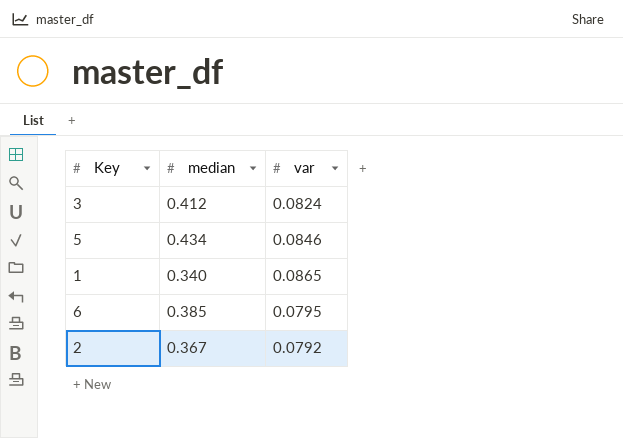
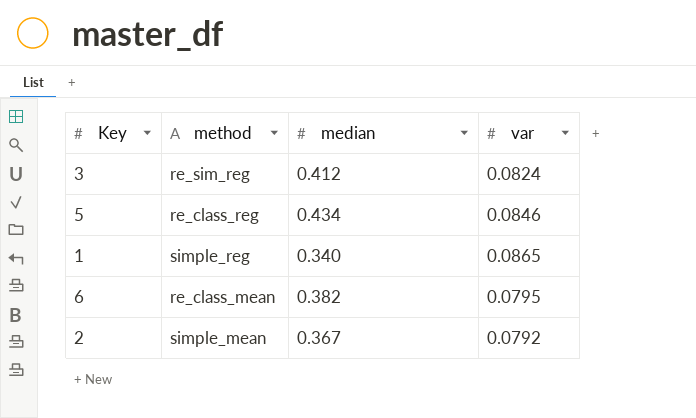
column method | position: none -> 2
6 | median: 0.385 -> 0.382

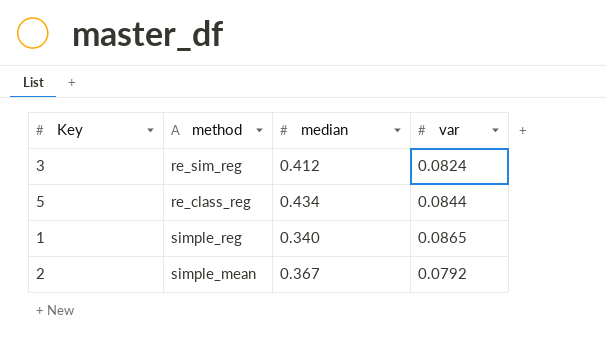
row 6: re_class_mean | 0.382 | 0.0795 -> none
5 | var: 0.0846 -> 0.0844

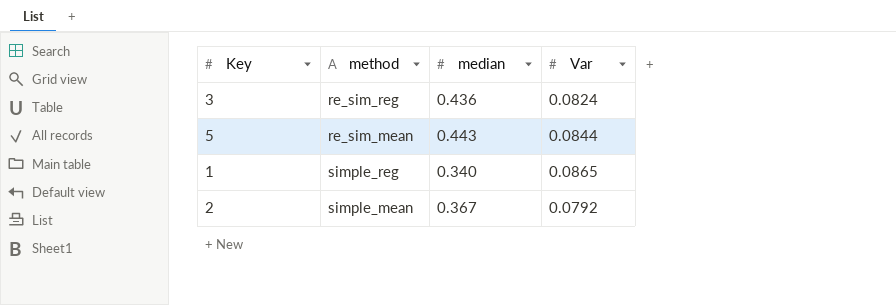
column name: var -> Var
3 | median: 0.412 -> 0.436
5 | method: re_class_reg -> re_sim_mean
5 | median: 0.434 -> 0.443

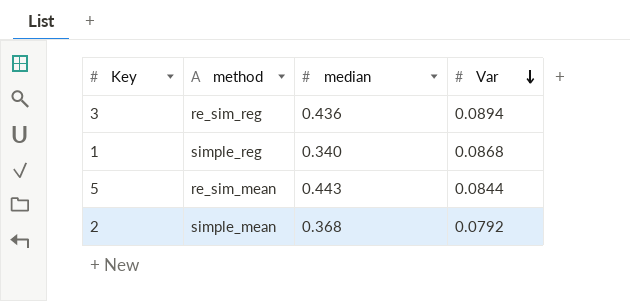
row order: none -> Var descending
3 | Var: 0.0824 -> 0.0894
1 | Var: 0.0865 -> 0.0868
2 | median: 0.367 -> 0.368

